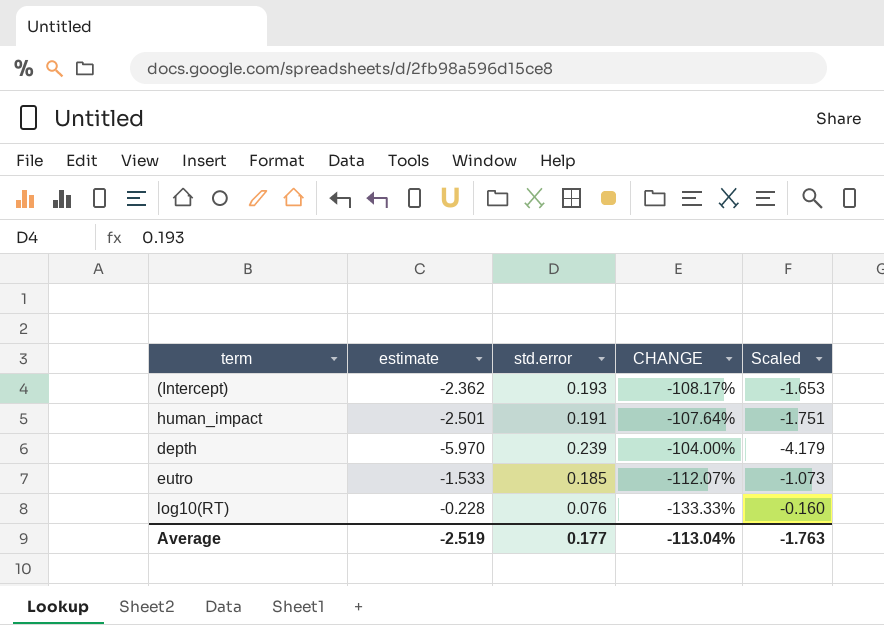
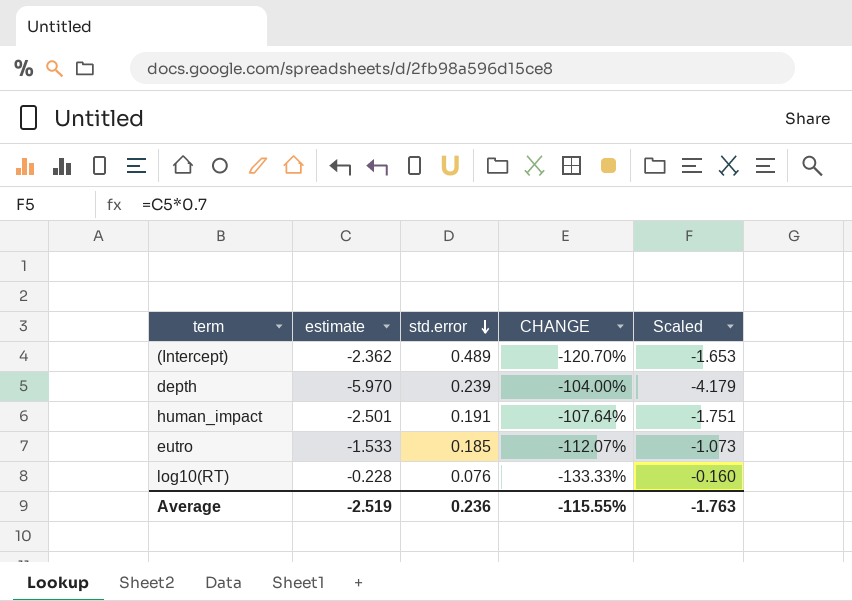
row order: none -> std.error descending
(Intercept) | std.error: 0.193 -> 0.489
(Intercept) | CHANGE: -108.17% -> -120.70%
Average | std.error: 0.177 -> 0.236
Average | CHANGE: -113.04% -> -115.55%

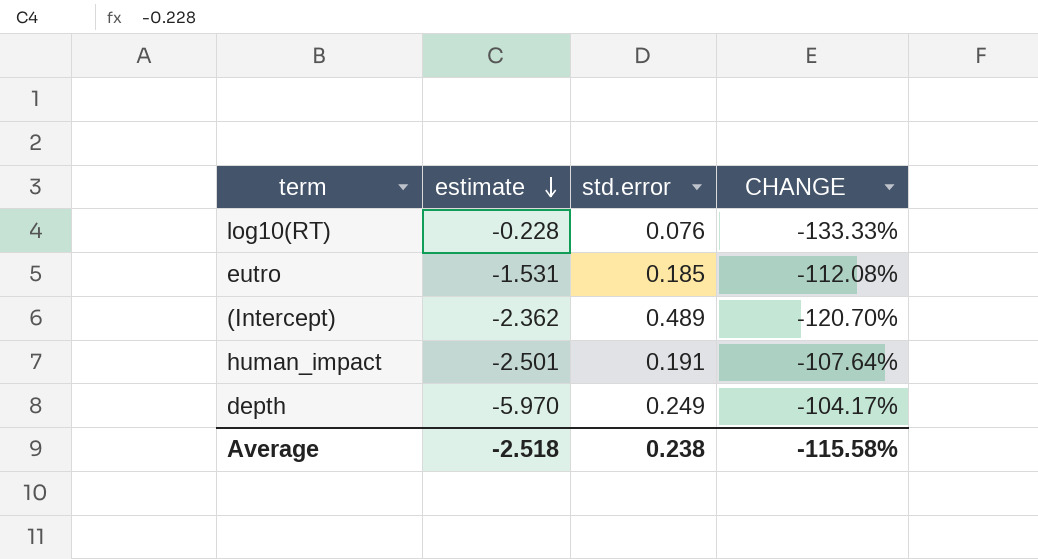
row order: std.error descending -> estimate descending
column Scaled | formula: [estimate] * 0.7 -> none
eutro | estimate: -1.533 -> -1.531
eutro | CHANGE: -112.07% -> -112.08%
depth | std.error: 0.239 -> 0.249
depth | CHANGE: -104.00% -> -104.17%
Average | estimate: -2.519 -> -2.518
Average | std.error: 0.236 -> 0.238
Average | CHANGE: -115.55% -> -115.58%

